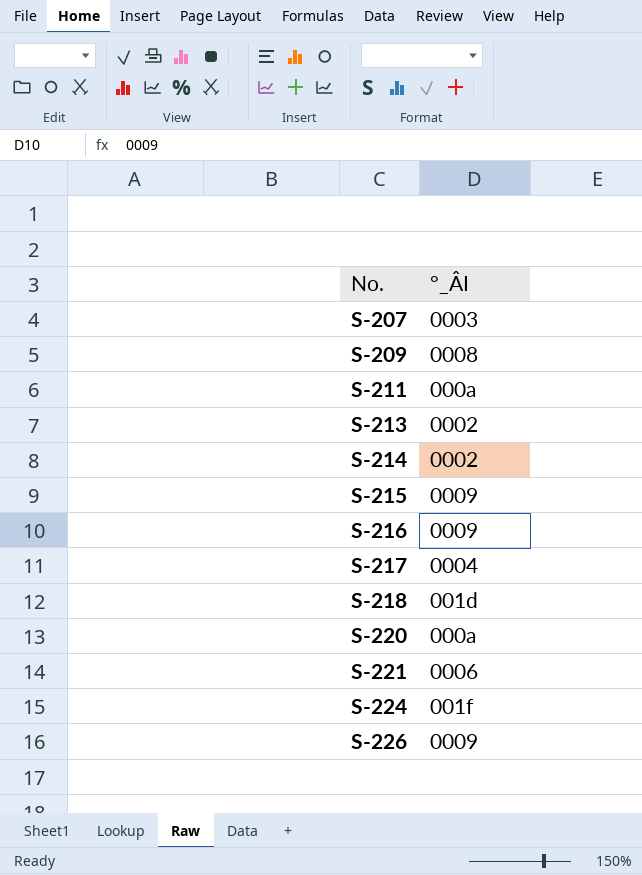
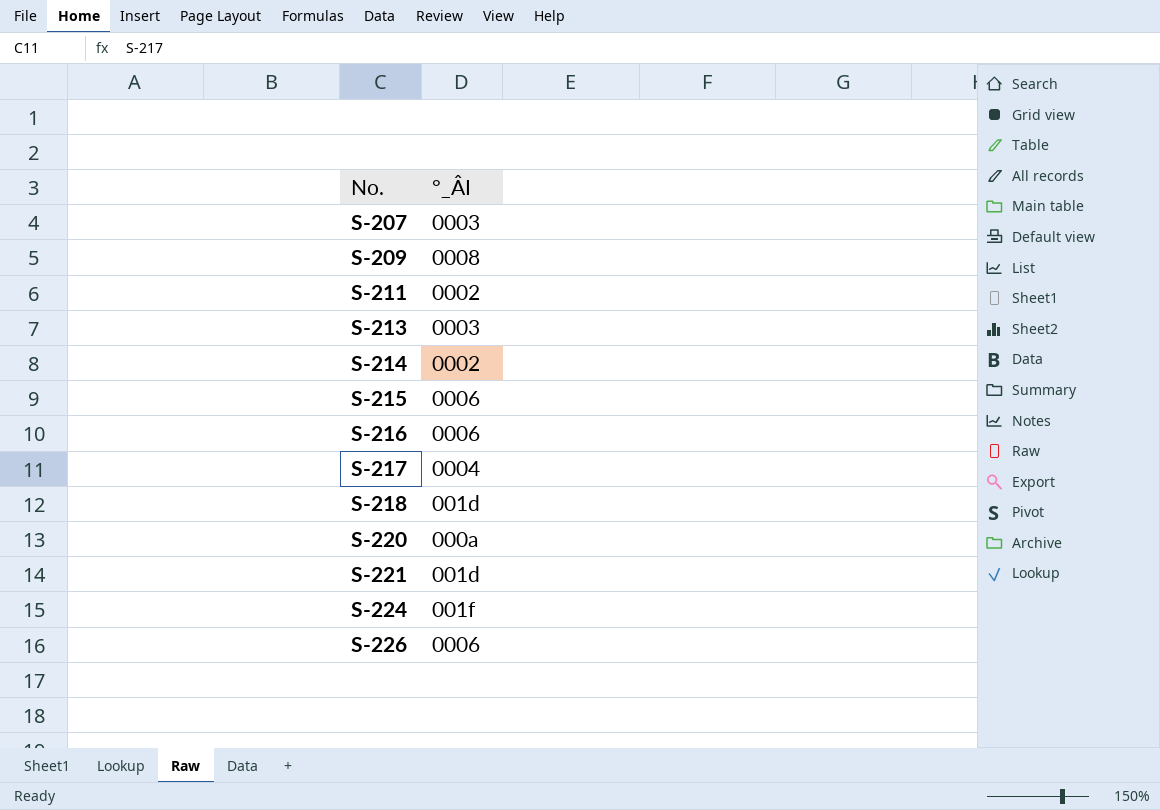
S-211 | °_ÂI: 000a -> 0002
S-213 | °_ÂI: 0002 -> 0003
S-215 | °_ÂI: 0009 -> 0006
S-216 | °_ÂI: 0009 -> 0006
S-221 | °_ÂI: 0006 -> 001d
S-226 | °_ÂI: 0009 -> 0006

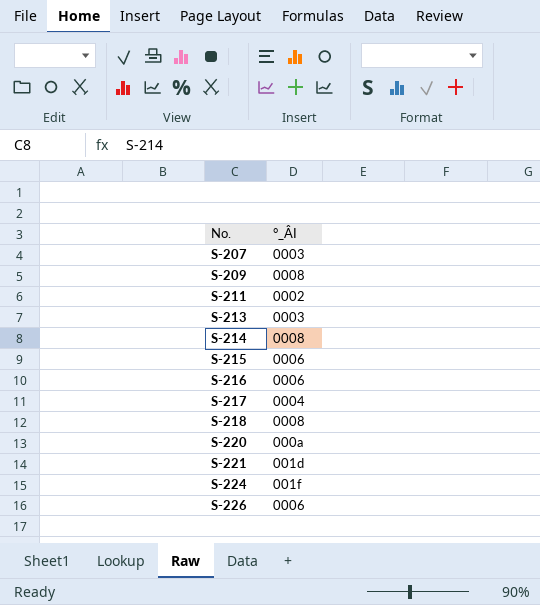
S-214 | °_ÂI: 0002 -> 0008
S-218 | °_ÂI: 001d -> 0008

